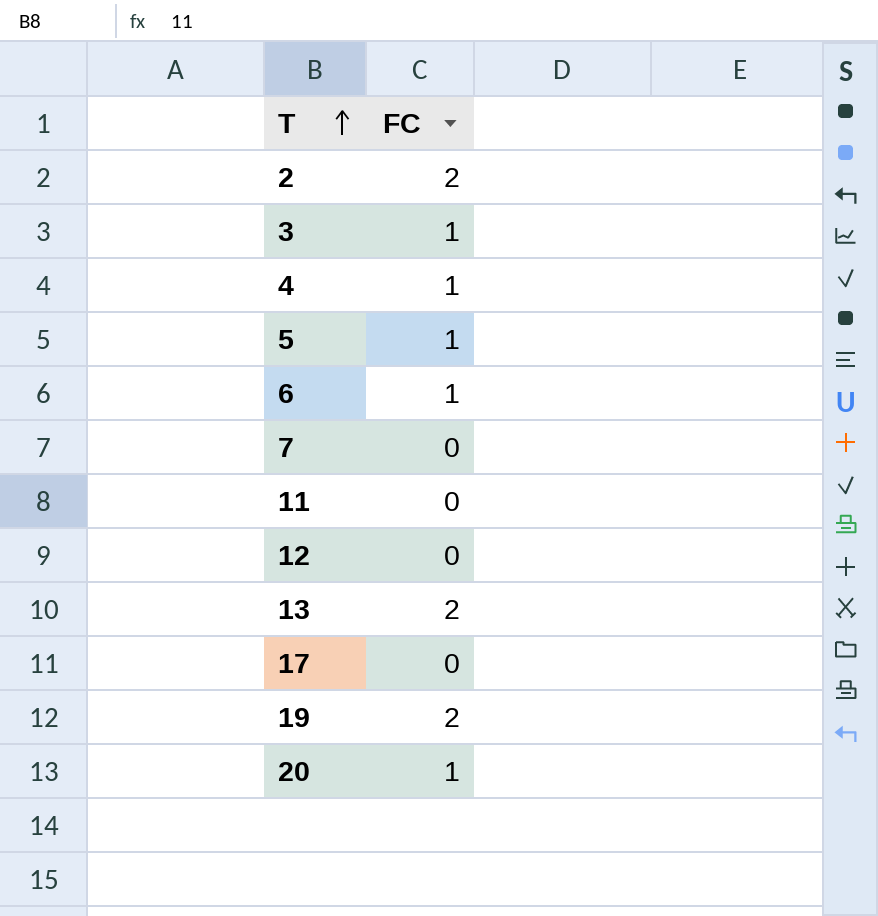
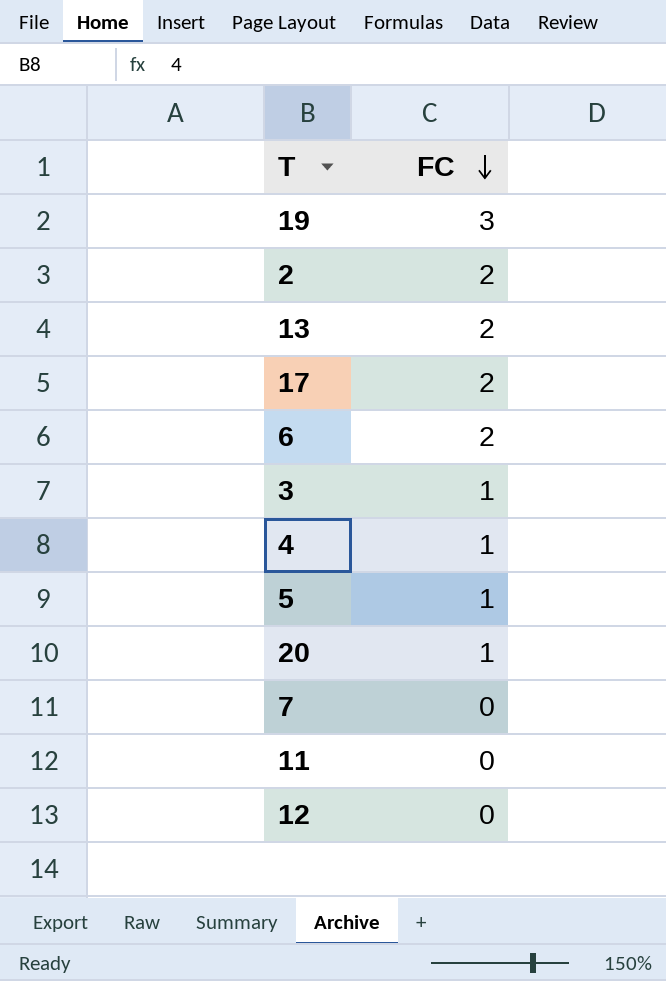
row order: T ascending -> FC descending
19 | FC: 2 -> 3
17 | FC: 0 -> 2
6 | FC: 1 -> 2

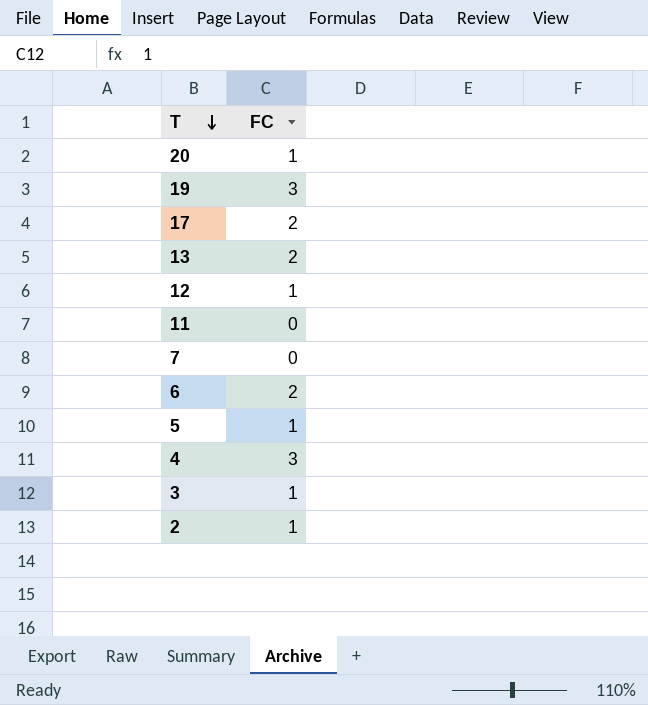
row order: FC descending -> T descending
12 | FC: 0 -> 1
4 | FC: 1 -> 3
2 | FC: 2 -> 1

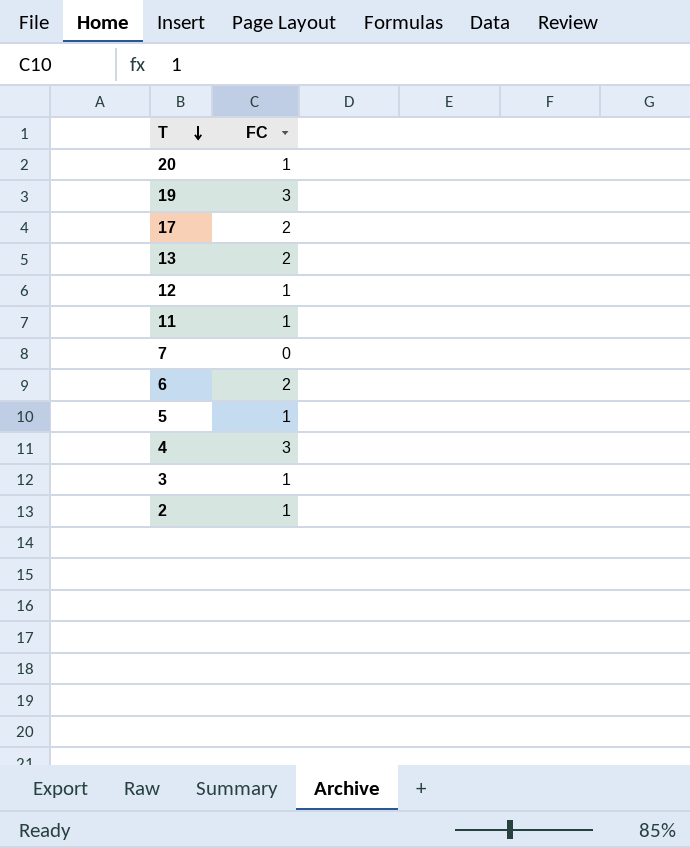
11 | FC: 0 -> 1

